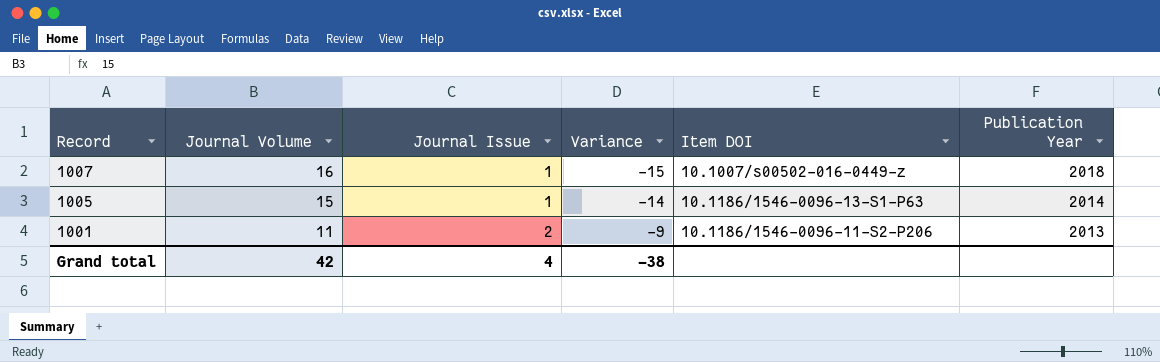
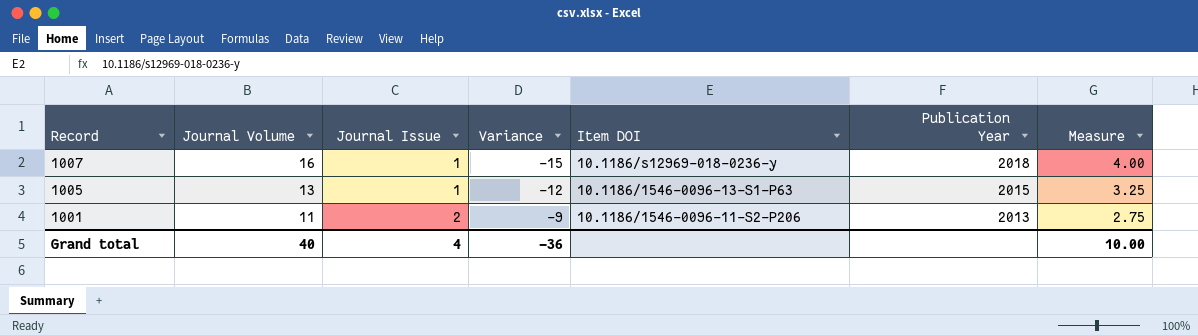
column Measure | formula: none -> [Journal Volume] * 0.25
1007 | Item DOI: 10.1007/s00502-016-0449-z -> 10.1186/s12969-018-0236-y
1005 | Journal Volume: 15 -> 13
1005 | Variance: -14 -> -12
1005 | Publication Year: 2014 -> 2015
Grand total | Journal Volume: 42 -> 40
Grand total | Variance: -38 -> -36

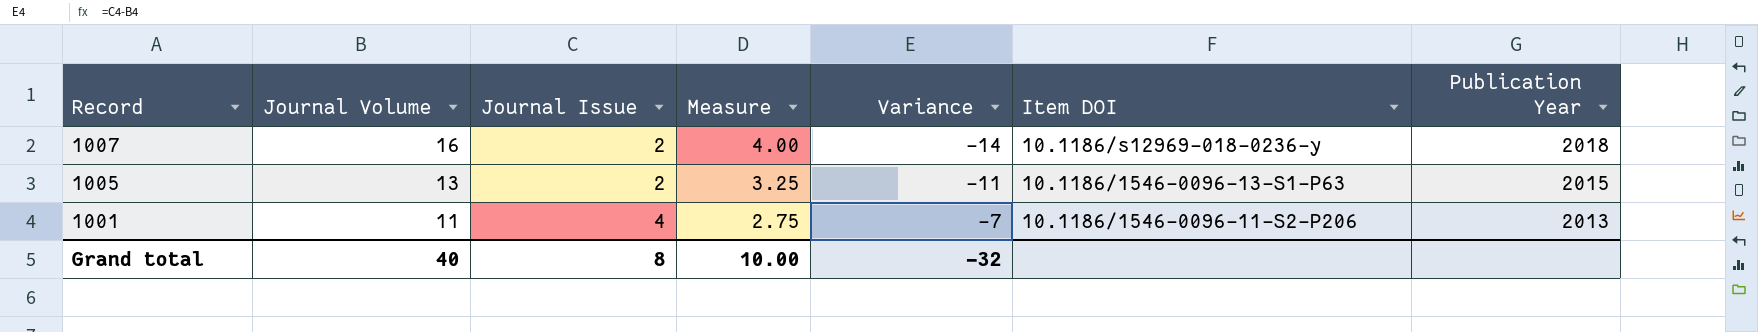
column Measure | position: 7 -> 4
1007 | Journal Issue: 1 -> 2
1007 | Variance: -15 -> -14
1005 | Journal Issue: 1 -> 2
1005 | Variance: -12 -> -11
1001 | Journal Issue: 2 -> 4
1001 | Variance: -9 -> -7
Grand total | Journal Issue: 4 -> 8
Grand total | Variance: -36 -> -32

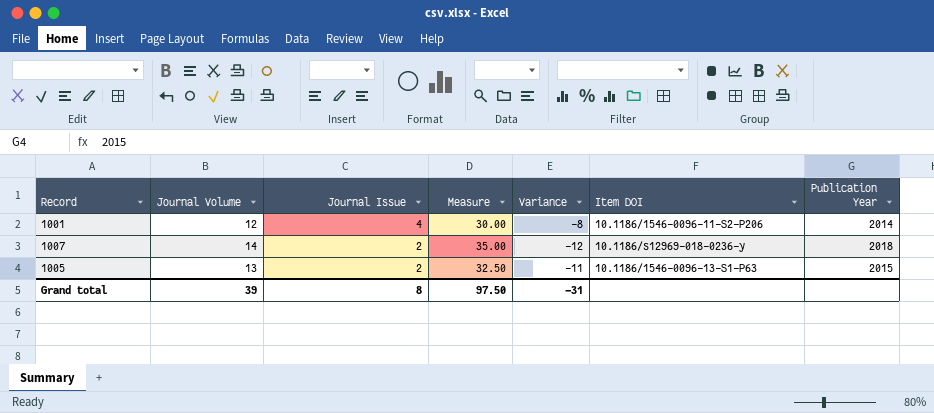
row order: Record descending -> Journal Issue descending
column Measure | formula: [Journal Volume] * 0.25 -> [Journal Volume] * 2.5
1001 | Journal Volume: 11 -> 12
1001 | Variance: -7 -> -8
1001 | Publication Year: 2013 -> 2014
1007 | Journal Volume: 16 -> 14
1007 | Variance: -14 -> -12
Grand total | Journal Volume: 40 -> 39
Grand total | Measure: 10.00 -> 97.50
Grand total | Variance: -32 -> -31

